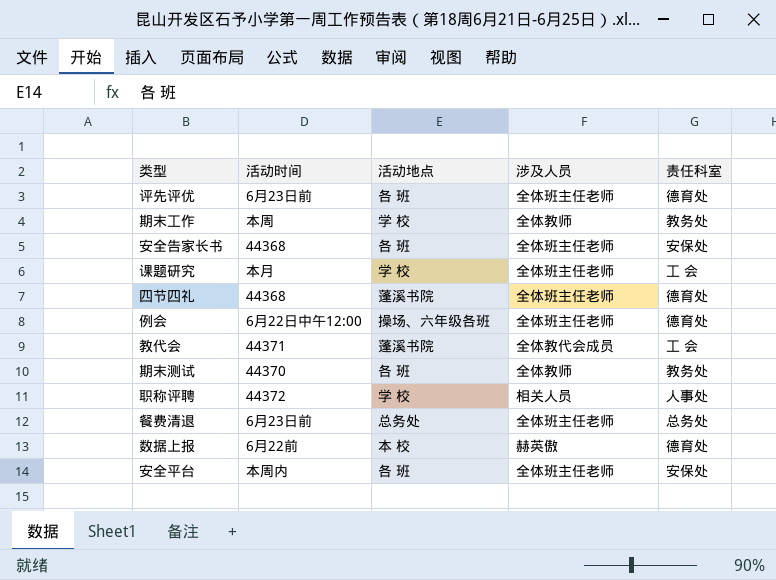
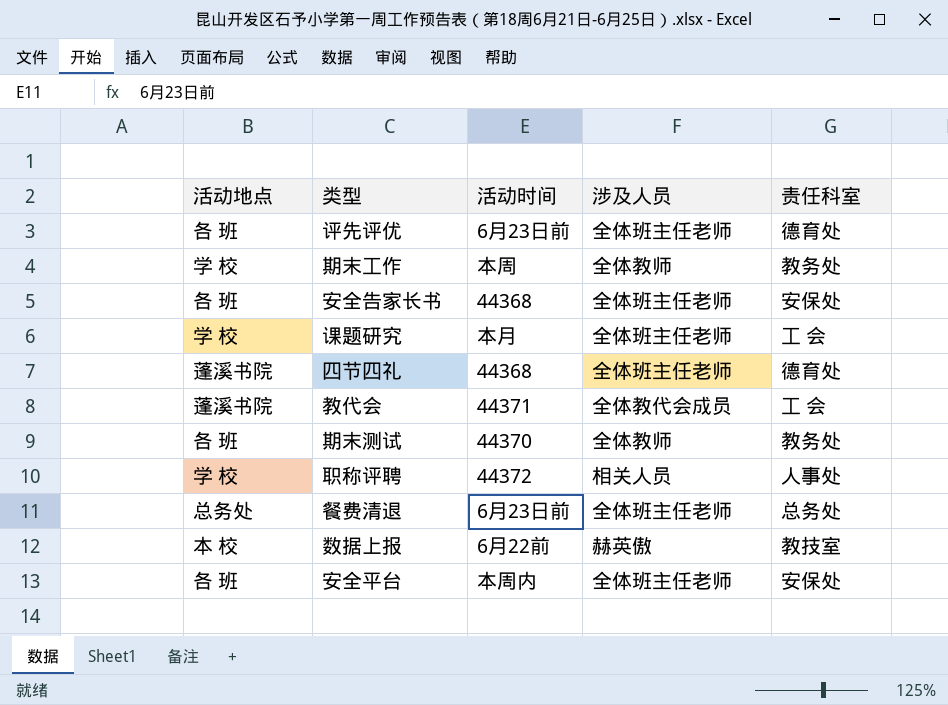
column 活动地点 | position: 3 -> 1
row 例会: 6月22日中午12:00 | 操场、六年级各班 | 全体班主任老师 | 德育处 -> none
数据上报 | 责任科室: 德育处 -> 教技室

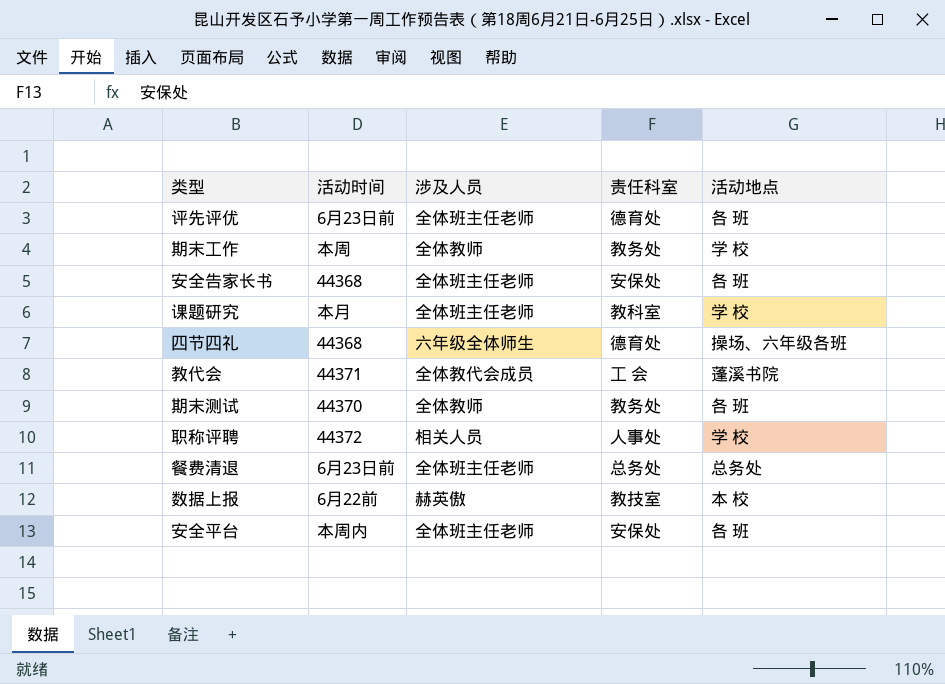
column 活动地点 | position: 1 -> 5
课题研究 | 责任科室: 工 会 -> 教科室
四节四礼 | 涉及人员: 全体班主任老师 -> 六年级全体师生
四节四礼 | 活动地点: 蓬溪书院 -> 操场、六年级各班

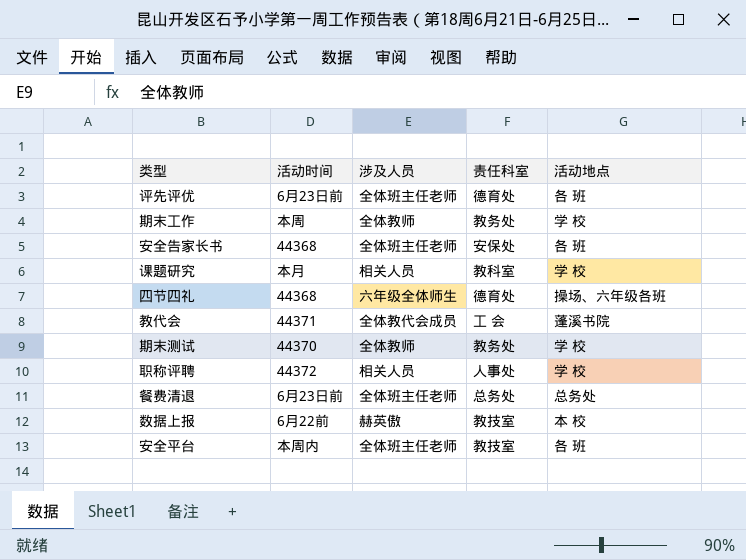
课题研究 | 涉及人员: 全体班主任老师 -> 相关人员
期末测试 | 活动地点: 各 班 -> 学 校
安全平台 | 责任科室: 安保处 -> 教技室

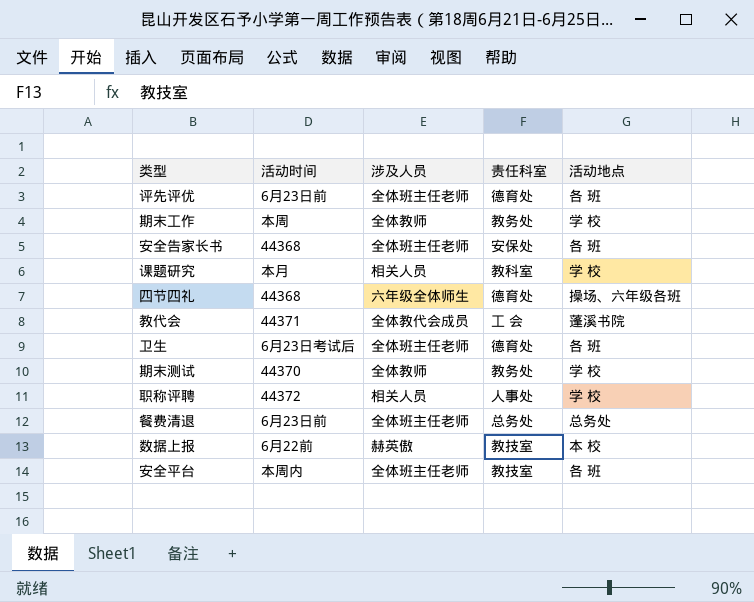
row 卫生: none -> 6月23日考试后 | 全体班主任老师 | 德育处 | 各 班

